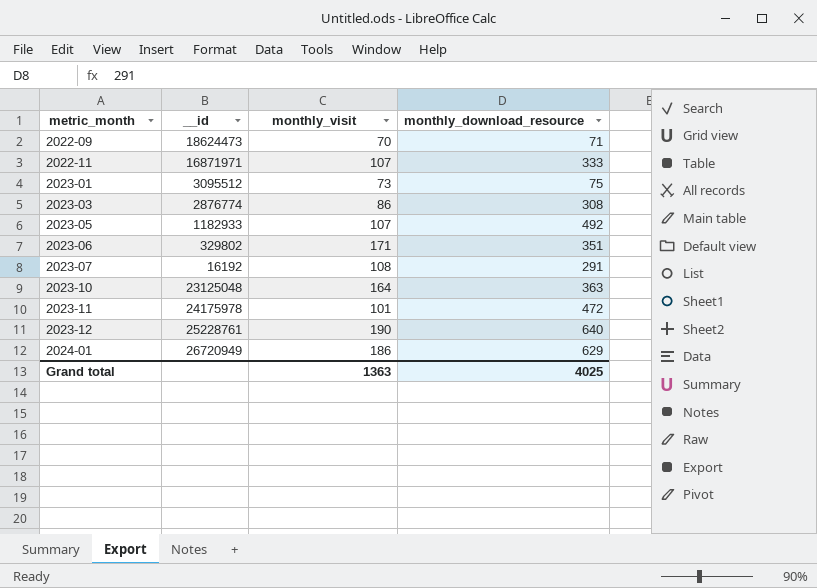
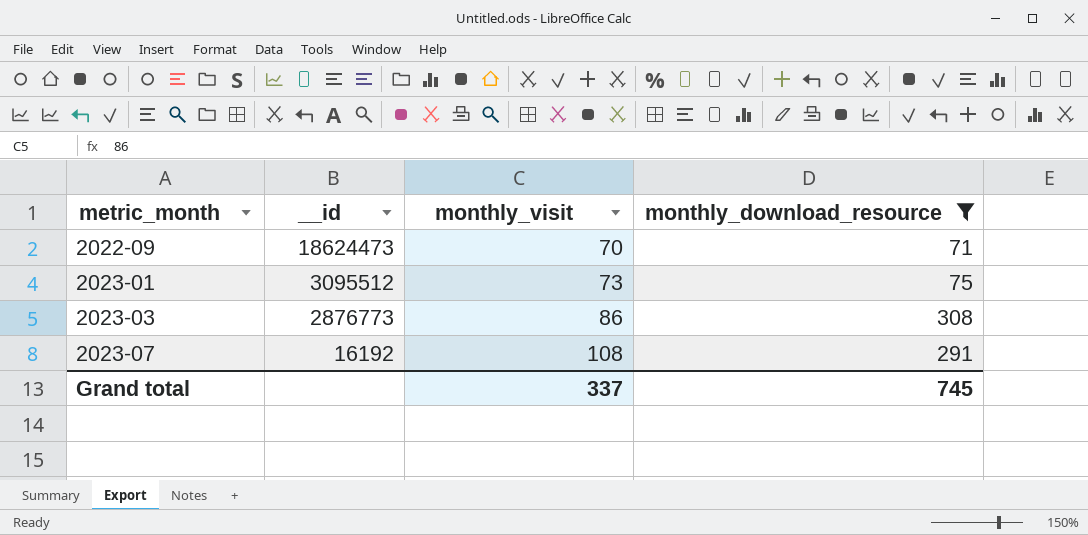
filter: none -> monthly_download_resource <= 308
2023-03 | __id: 2876774 -> 2876773
Grand total | monthly_visit: 1363 -> 337
Grand total | monthly_download_resource: 4025 -> 745

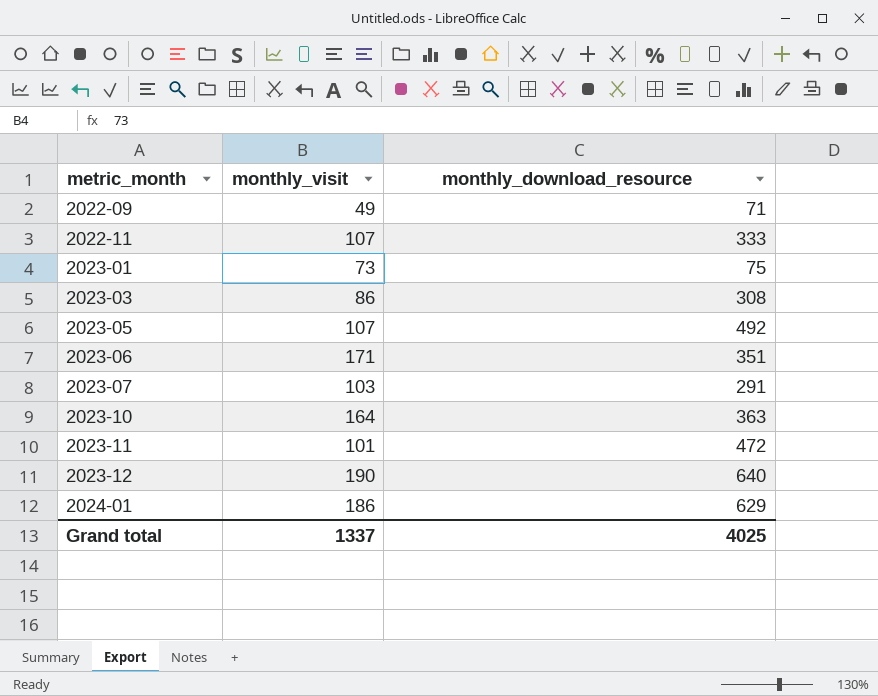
filter: monthly_download_resource <= 308 -> none
column __id | position: 2 -> none
2022-09 | monthly_visit: 70 -> 49
2023-07 | monthly_visit: 108 -> 103
Grand total | monthly_visit: 337 -> 1337
Grand total | monthly_download_resource: 745 -> 4025

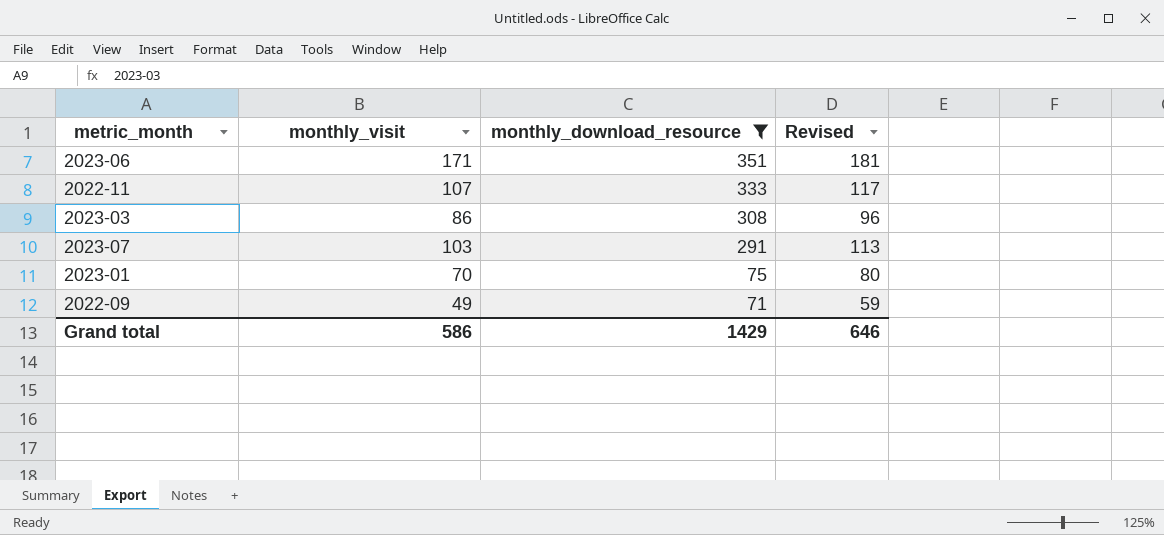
filter: none -> monthly_download_resource <= 351
row order: metric_month ascending -> monthly_download_resource descending
column Revised | formula: none -> [monthly_visit] + 10
2023-01 | monthly_visit: 73 -> 70
Grand total | monthly_visit: 1337 -> 586
Grand total | monthly_download_resource: 4025 -> 1429

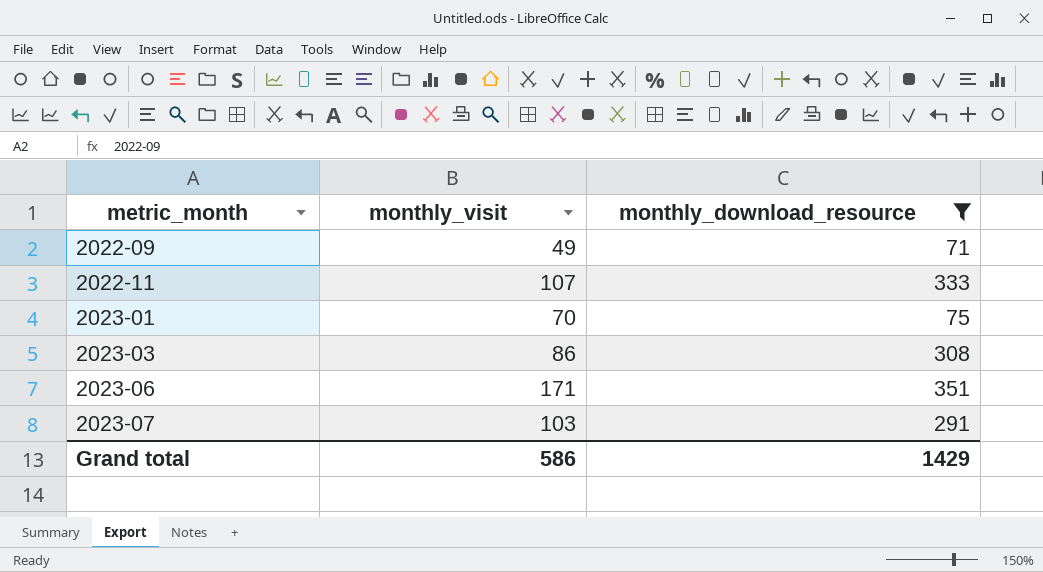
row order: monthly_download_resource descending -> metric_month ascending
column Revised | formula: [monthly_visit] + 10 -> none

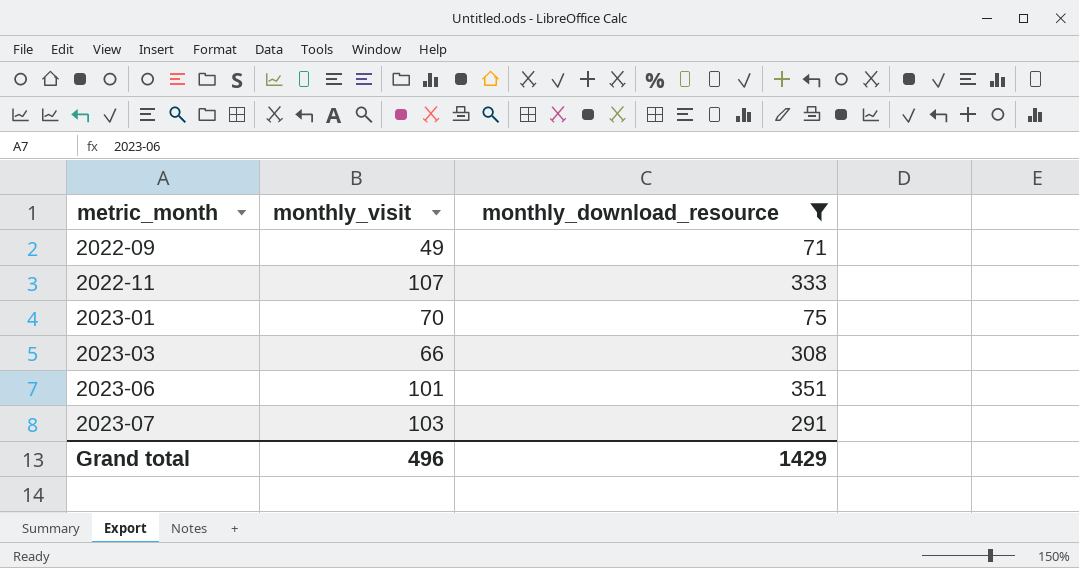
2023-03 | monthly_visit: 86 -> 66
2023-06 | monthly_visit: 171 -> 101
Grand total | monthly_visit: 586 -> 496

